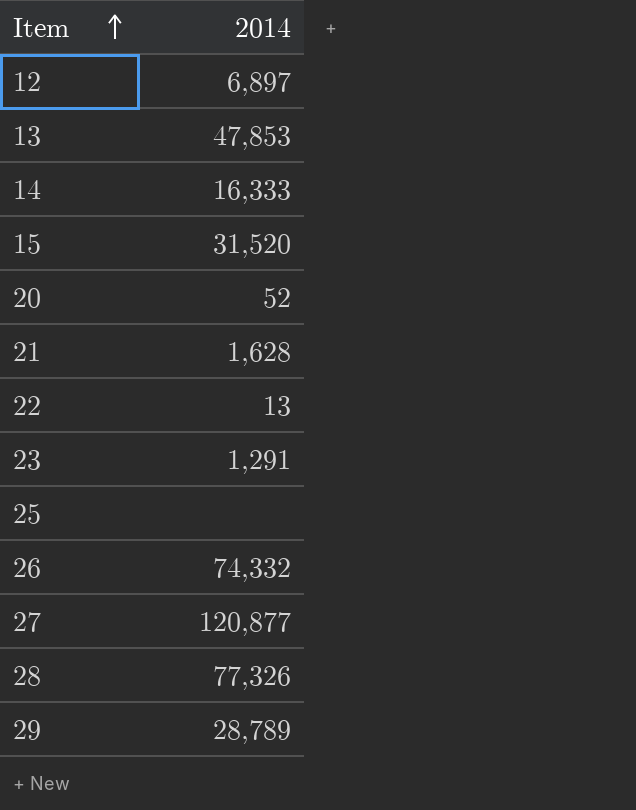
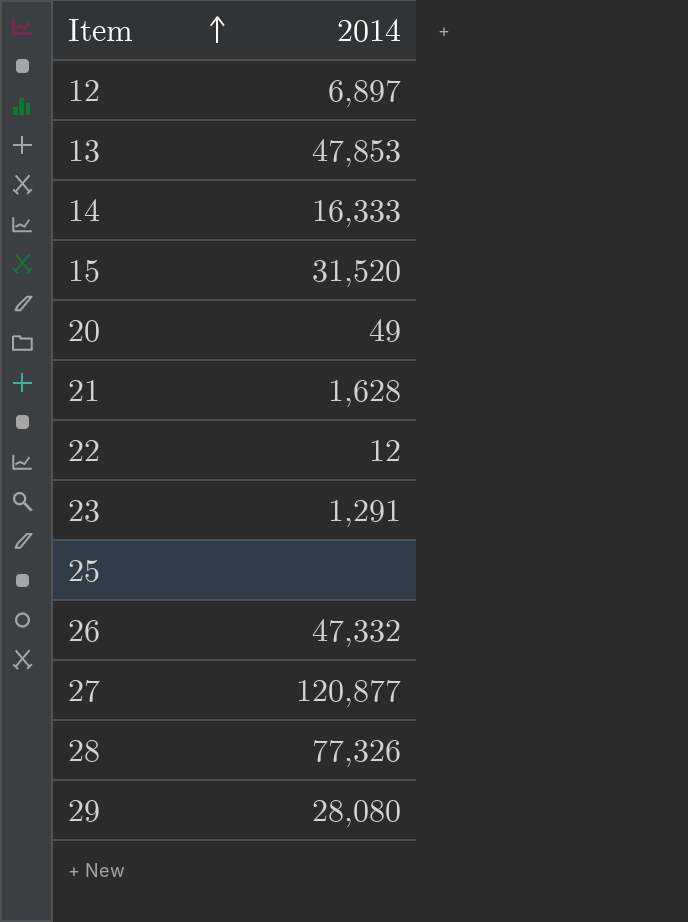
20 | 2014: 52 -> 49
22 | 2014: 13 -> 12
26 | 2014: 74,332 -> 47,332
29 | 2014: 28,789 -> 28,080

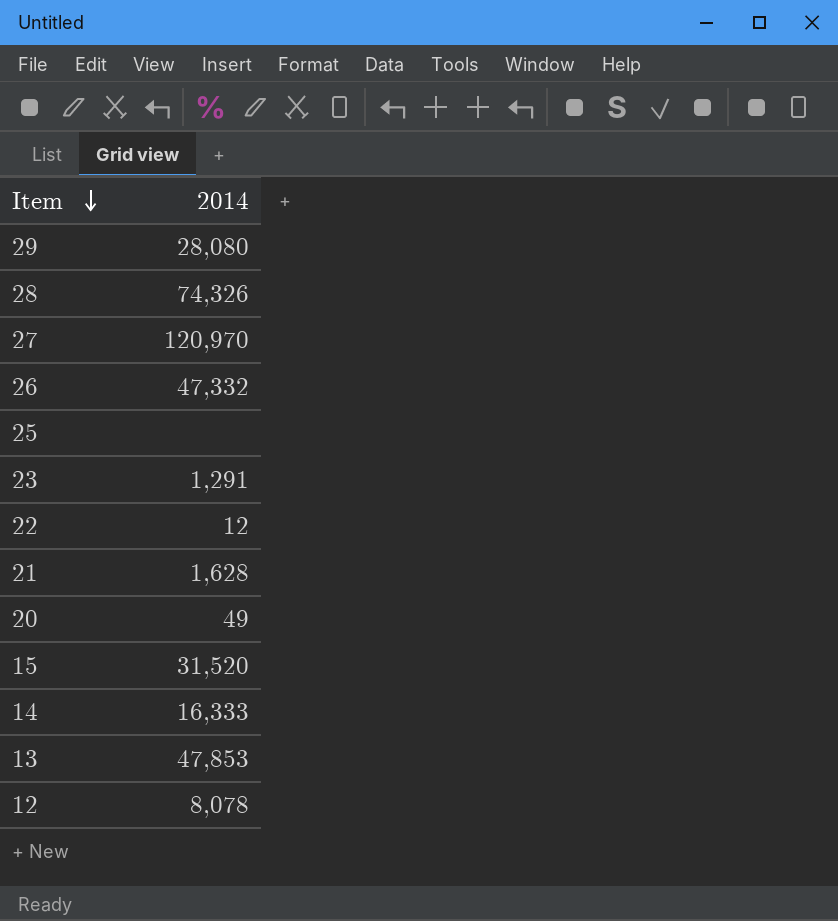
row order: Item ascending -> Item descending
28 | 2014: 77,326 -> 74,326
27 | 2014: 120,877 -> 120,970
12 | 2014: 6,897 -> 8,078

